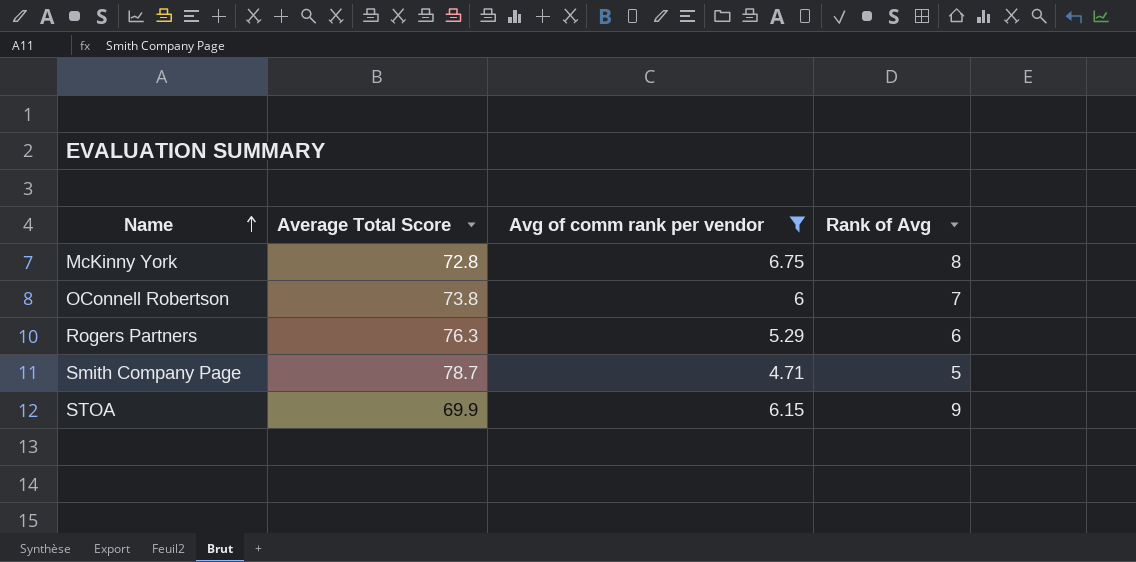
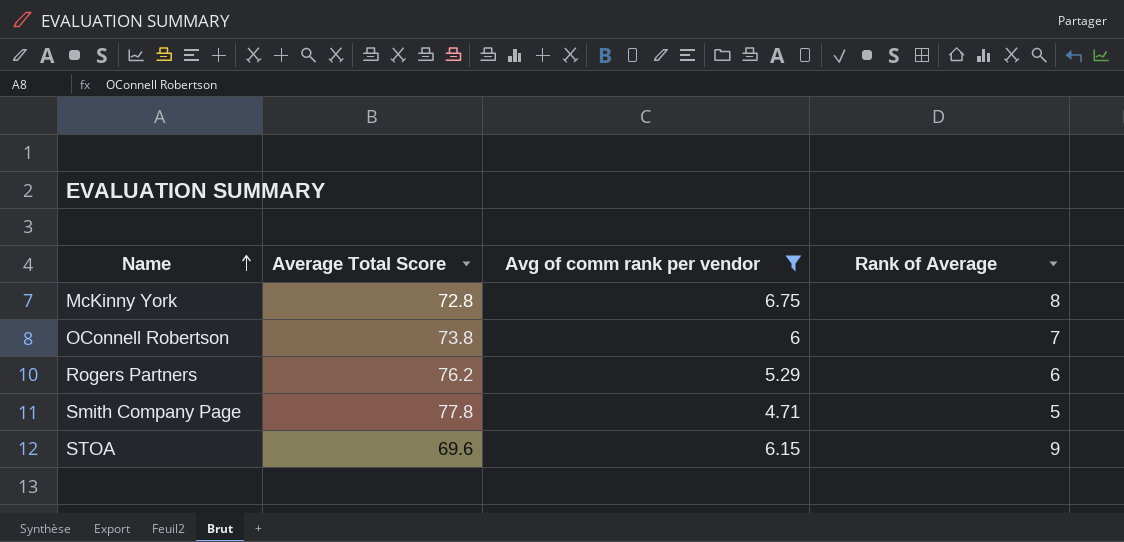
column name: Rank of Avg -> Rank of Average
Rogers Partners | Average Total Score: 76.3 -> 76.2
Smith Company Page | Average Total Score: 78.7 -> 77.8
STOA | Average Total Score: 69.9 -> 69.6

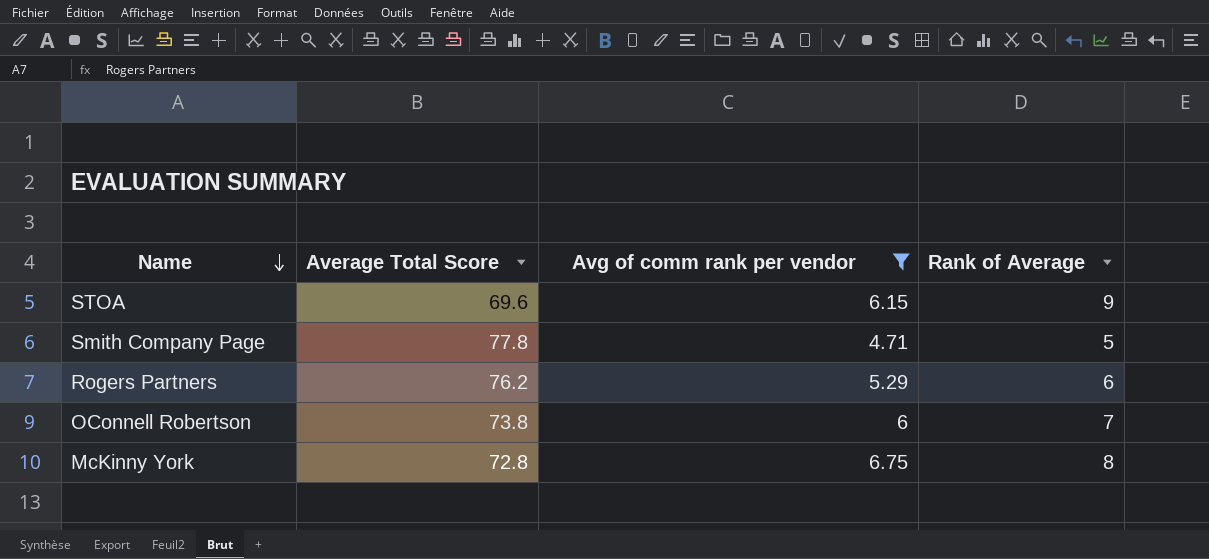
row order: Name ascending -> Name descending

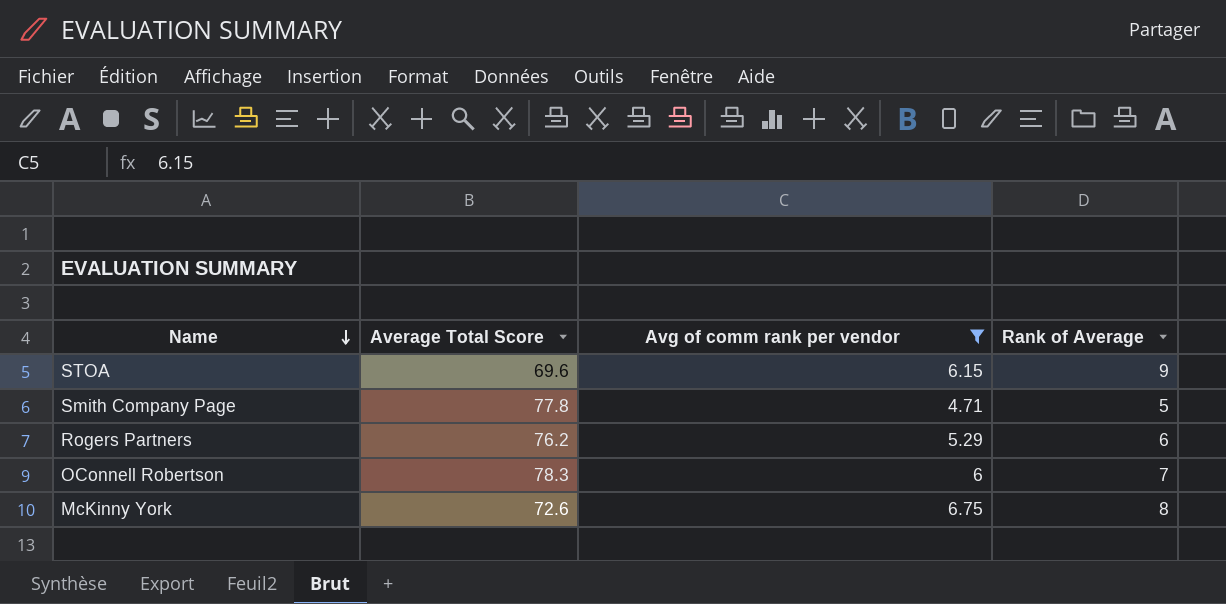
OConnell Robertson | Average Total Score: 73.8 -> 78.3
McKinny York | Average Total Score: 72.8 -> 72.6

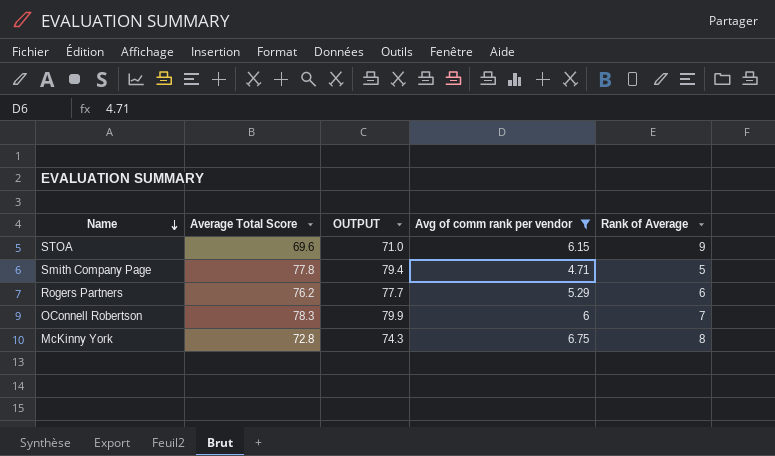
column OUTPUT | formula: none -> [Average Total Score] * 1.02
McKinny York | Average Total Score: 72.6 -> 72.8

